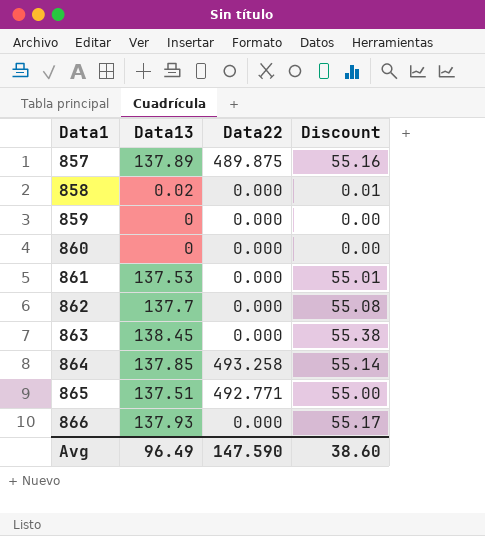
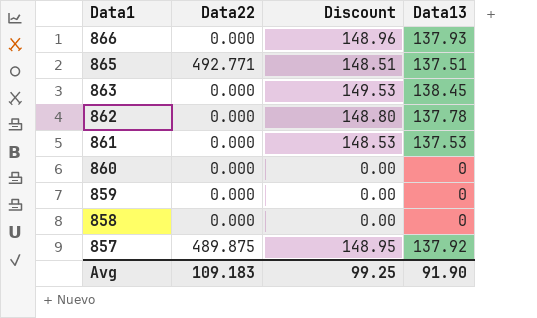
row order: Data1 ascending -> Data1 descending
column Discount | formula: [Data13] * 0.4 -> [Data13] * 1.08
column Data13 | position: 2 -> 4
row 864: 137.85 | 493.258 | 55.14 -> none
862 | Data13: 137.7 -> 137.78
858 | Data13: 0.02 -> 0
857 | Data13: 137.89 -> 137.92
Avg | Data22: 147.590 -> 109.183
Avg | Discount: 38.60 -> 99.25
Avg | Data13: 96.49 -> 91.90

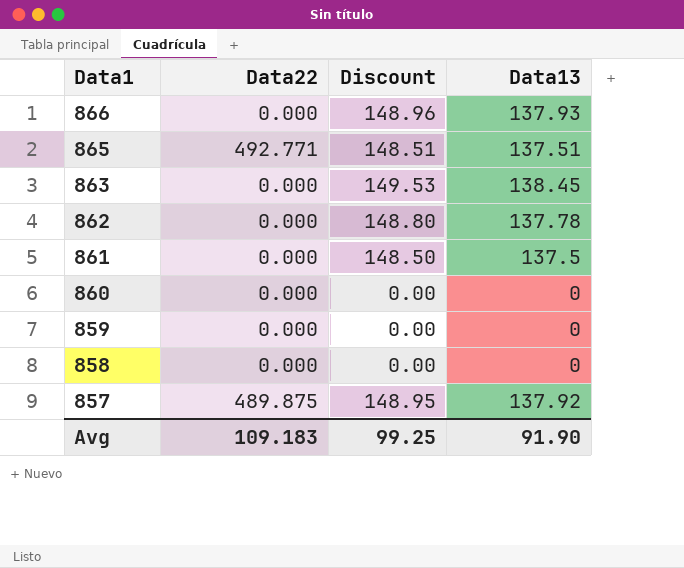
861 | Discount: 148.53 -> 148.50
861 | Data13: 137.53 -> 137.5

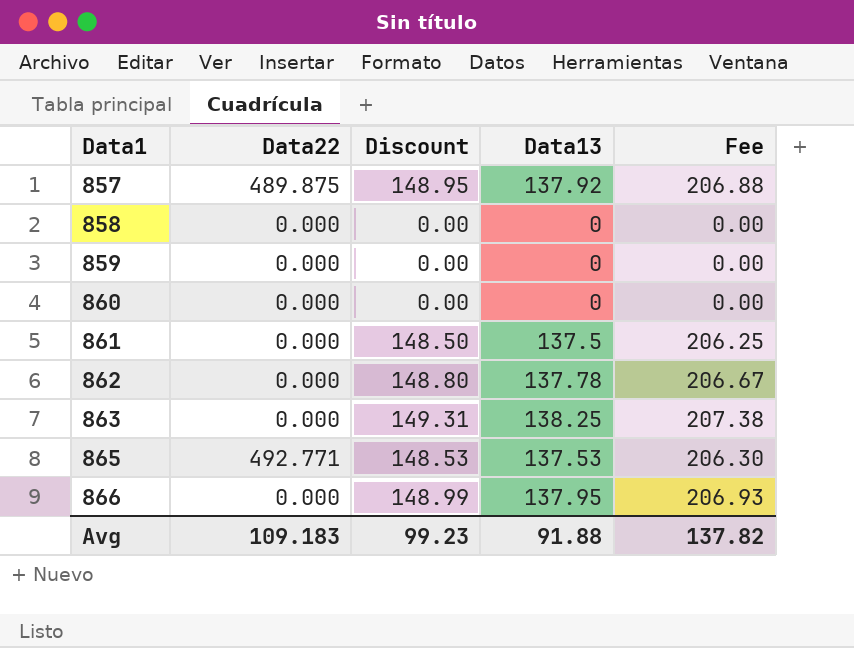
row order: Data1 descending -> Data1 ascending
column Fee | formula: none -> [Data13] * 1.5
863 | Discount: 149.53 -> 149.31
863 | Data13: 138.45 -> 138.25
865 | Discount: 148.51 -> 148.53
865 | Data13: 137.51 -> 137.53
866 | Discount: 148.96 -> 148.99
866 | Data13: 137.93 -> 137.95
Avg | Discount: 99.25 -> 99.23
Avg | Data13: 91.90 -> 91.88

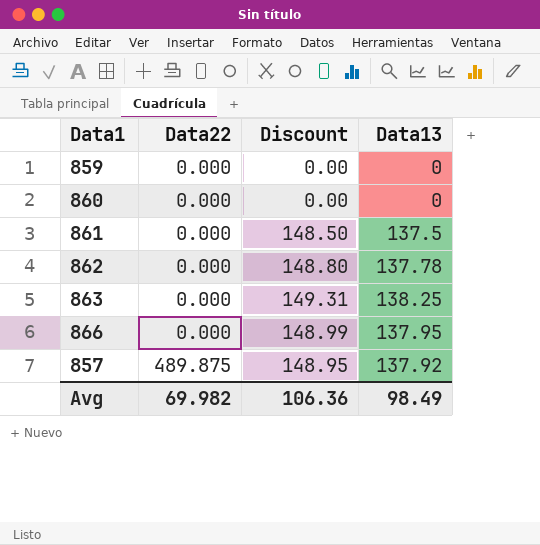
row order: Data1 ascending -> Data22 ascending
column Fee | formula: [Data13] * 1.5 -> none
row 858: 0.000 | 0.00 | 0 | 0.00 -> none
row 865: 492.771 | 148.53 | 137.53 | 206.30 -> none
Avg | Data22: 109.183 -> 69.982
Avg | Discount: 99.23 -> 106.36
Avg | Data13: 91.88 -> 98.49

